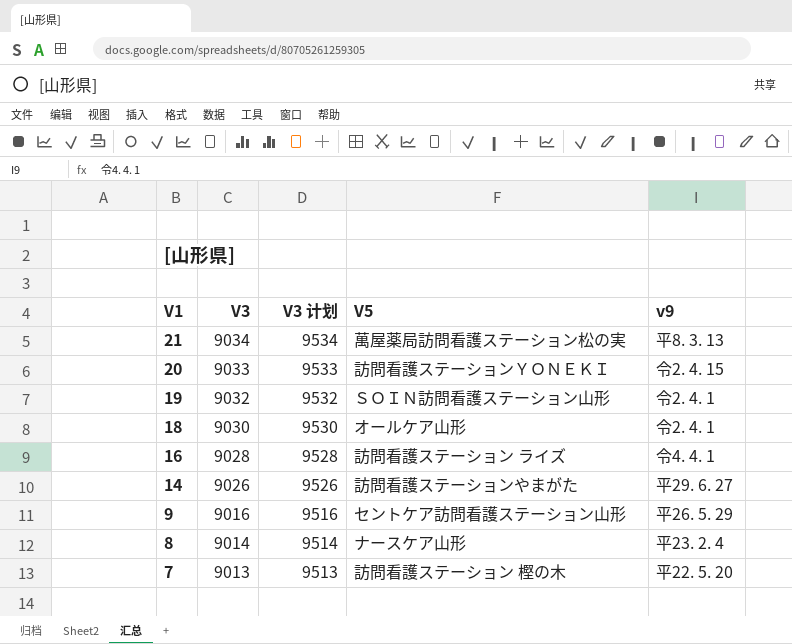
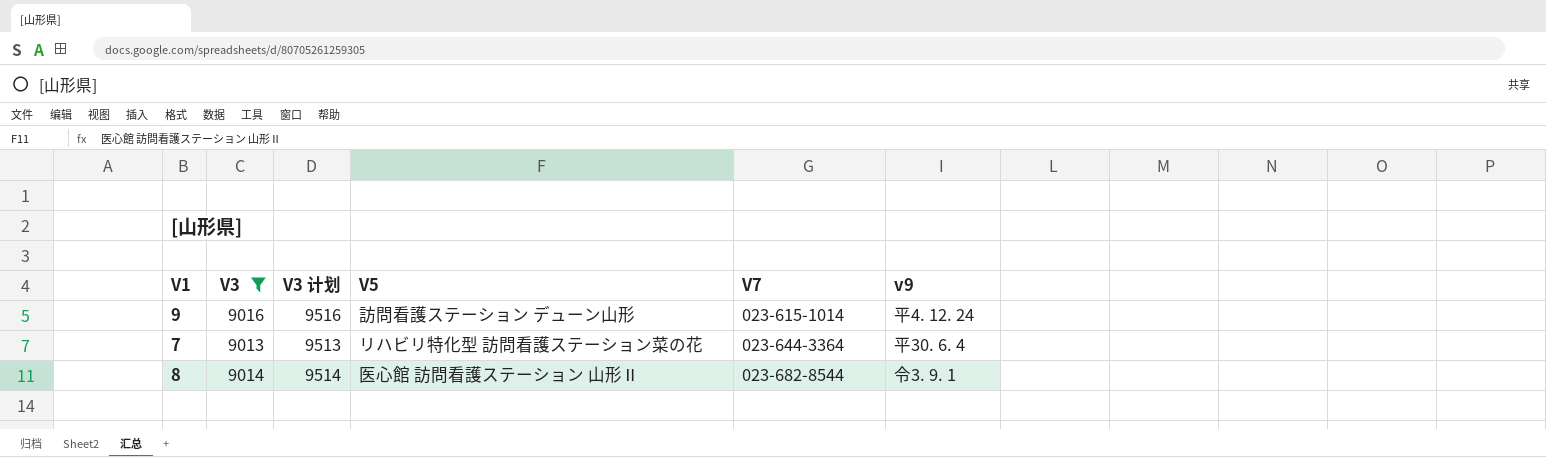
filter: none -> V3 <= 9016
row order: V1 descending -> V7 ascending
column V7 | position: none -> 5
9 | V5: セントケア訪問看護ステーション山形 -> 訪問看護ステーション デューン山形
9 | v9: 平26. 5. 29 -> 平4. 12. 24
7 | V5: 訪問看護ステーション 樫の木 -> リハビリ特化型 訪問看護ステーション菜の花
7 | v9: 平22. 5. 20 -> 平30. 6. 4
8 | V5: ナースケア山形 -> 医心館 訪問看護ステーション 山形Ⅱ
8 | v9: 平23. 2. 4 -> 令3. 9. 1

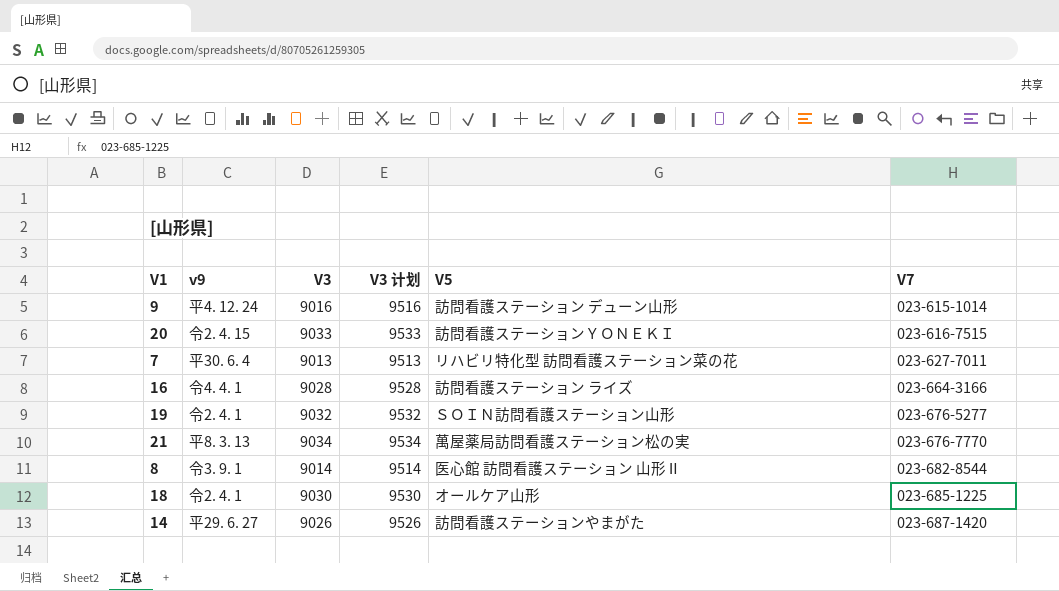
filter: V3 <= 9016 -> none
column v9 | position: 6 -> 2
7 | V7: 023-644-3364 -> 023-627-7011

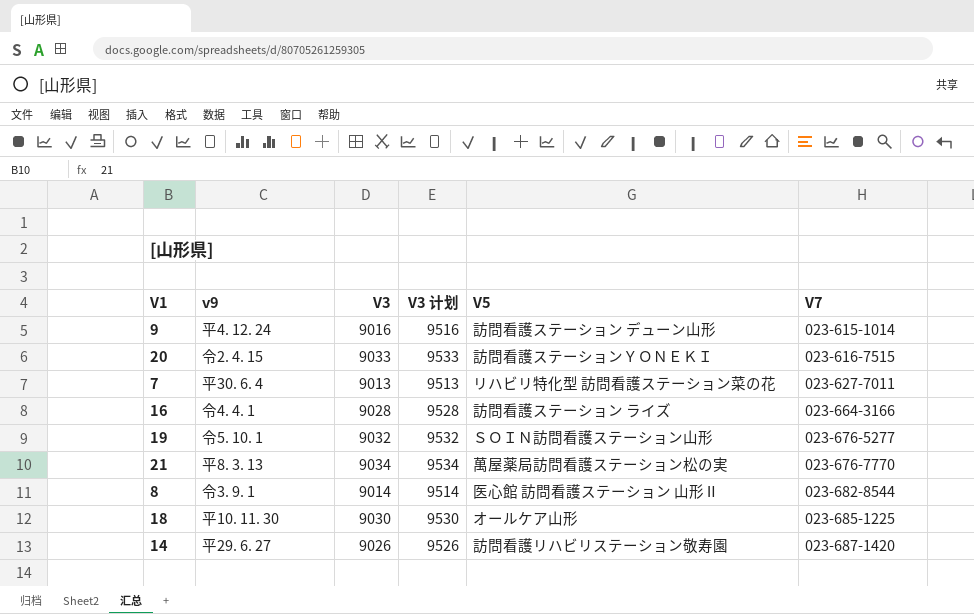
19 | v9: 令2. 4. 1 -> 令5. 10. 1
18 | v9: 令2. 4. 1 -> 平10. 11. 30
14 | V5: 訪問看護ステーションやまがた -> 訪問看護リハビリステーション敬寿園

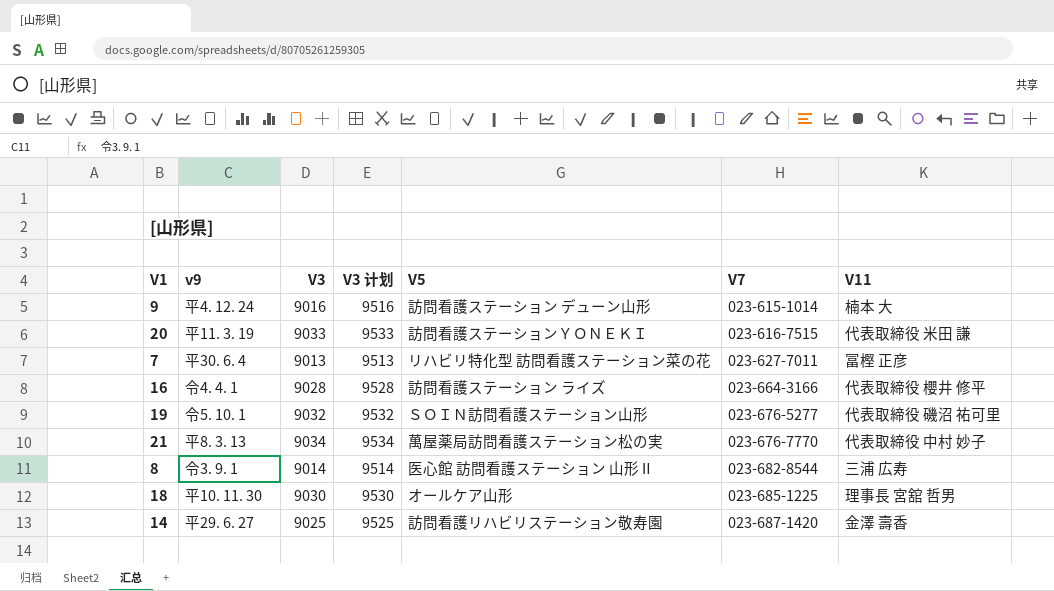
column V11 | position: none -> 7
20 | v9: 令2. 4. 15 -> 平11. 3. 19
14 | V3: 9026 -> 9025
14 | V3 计划: 9526 -> 9525

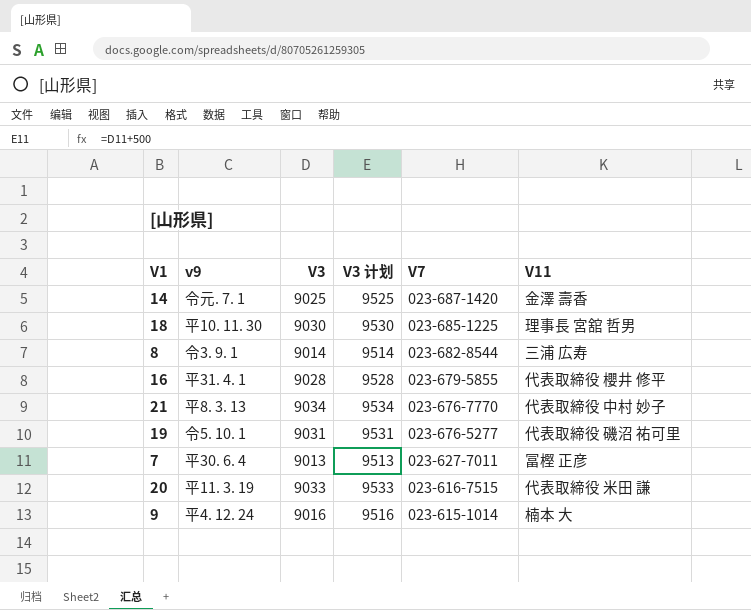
row order: V7 ascending -> V7 descending
column V5 | position: 5 -> none
14 | v9: 平29. 6. 27 -> 令元. 7. 1
16 | v9: 令4. 4. 1 -> 平31. 4. 1
16 | V7: 023-664-3166 -> 023-679-5855
19 | V3: 9032 -> 9031
19 | V3 计划: 9532 -> 9531

